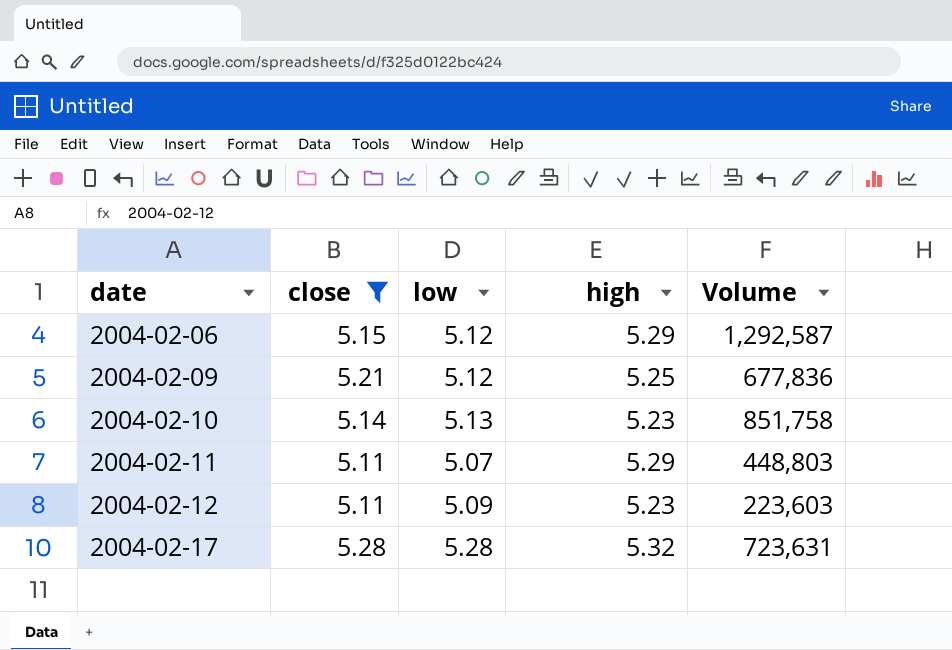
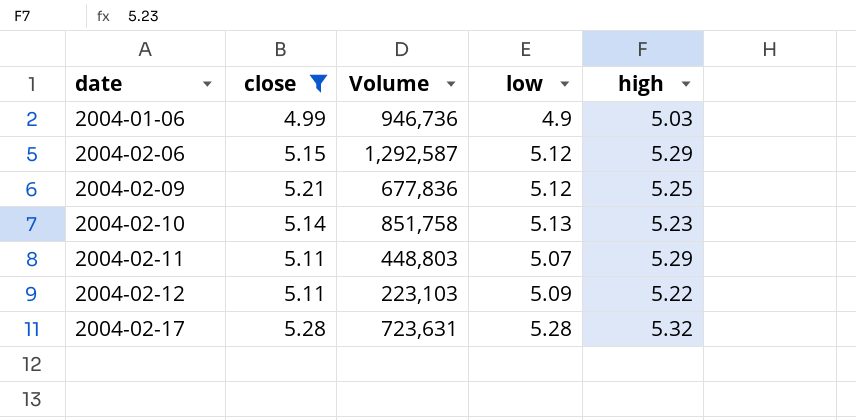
column Volume | position: 5 -> 3
row 2004-01-06: none -> 4.99 | 946,736 | 4.9 | 5.03
2004-02-12 | Volume: 223,603 -> 223,103
2004-02-12 | high: 5.23 -> 5.22

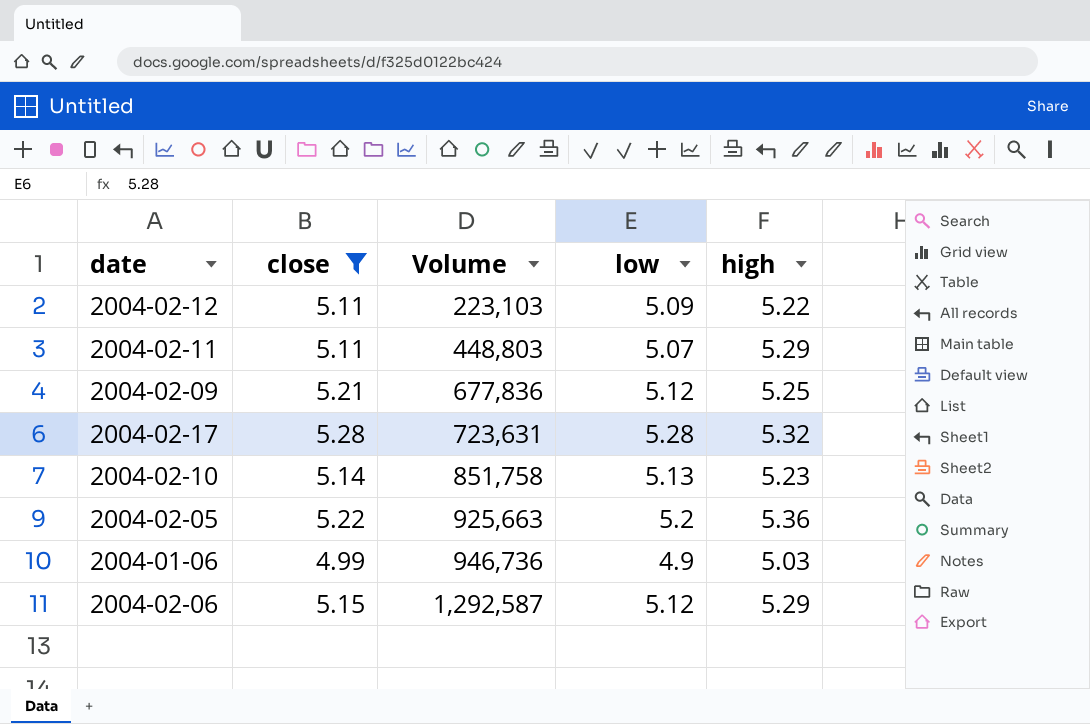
row order: date ascending -> Volume ascending
row 2004-02-05: none -> 5.22 | 925,663 | 5.2 | 5.36

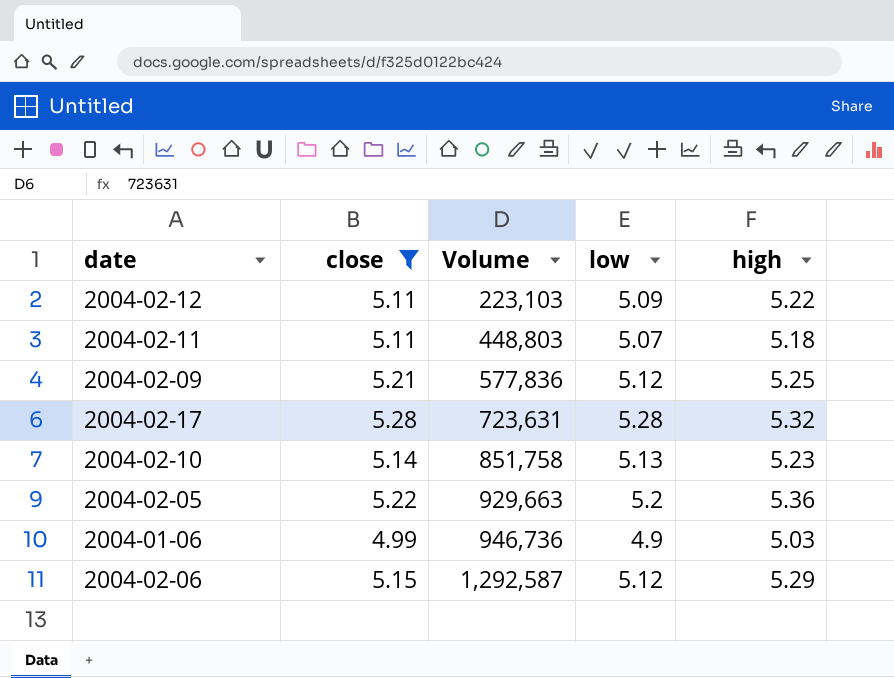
2004-02-11 | high: 5.29 -> 5.18
2004-02-09 | Volume: 677,836 -> 577,836
2004-02-05 | Volume: 925,663 -> 929,663

